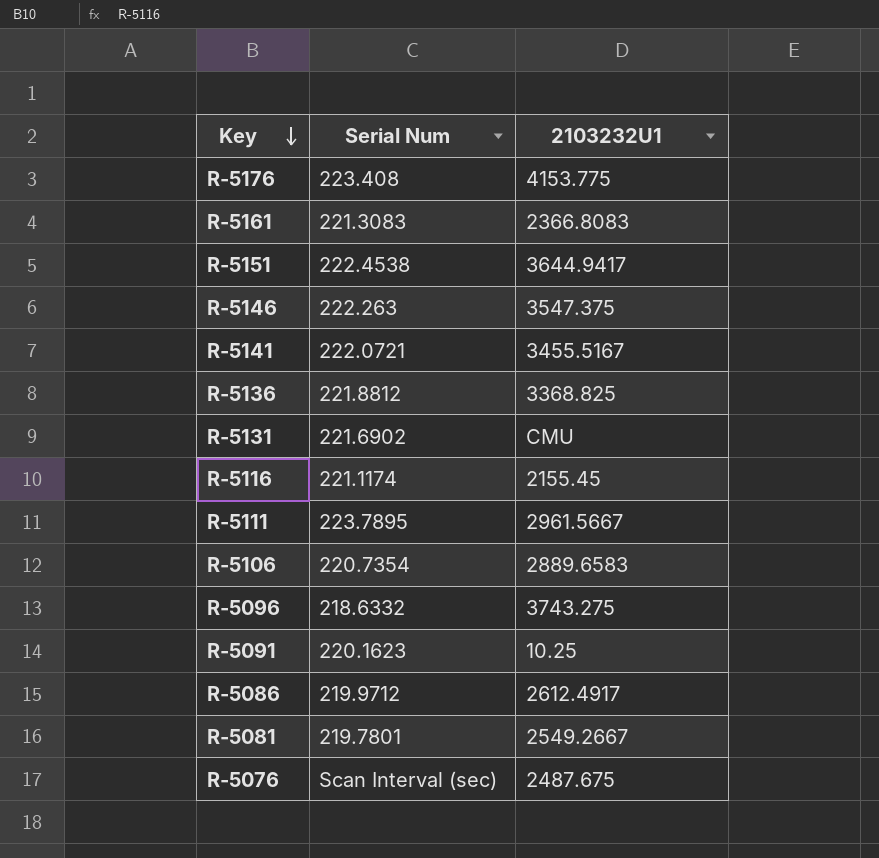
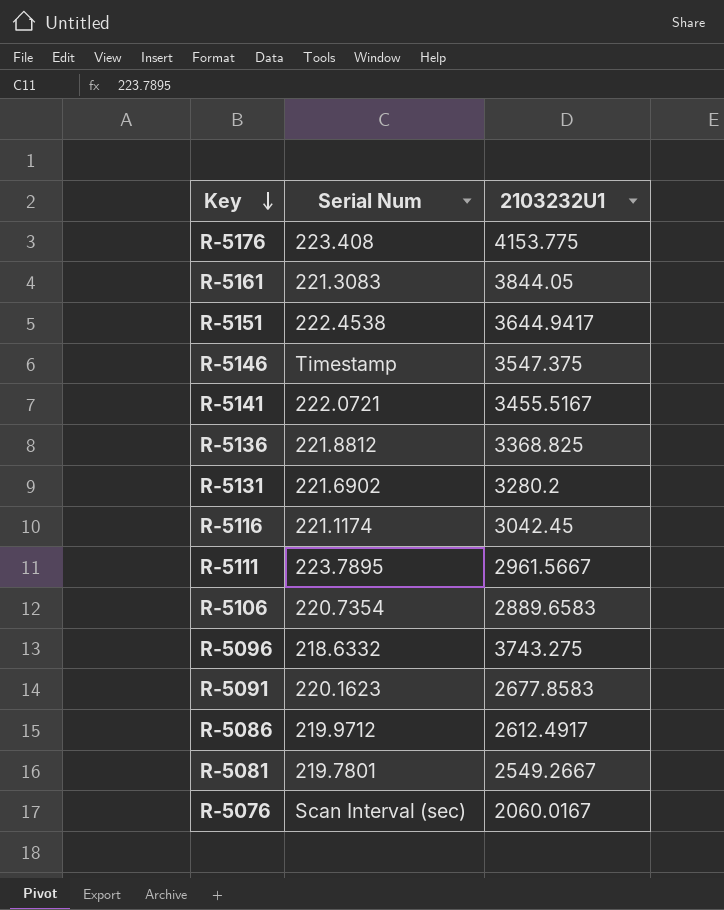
R-5161 | 2103232U1: 2366.8083 -> 3844.05
R-5146 | Serial Num: 222.263 -> Timestamp
R-5131 | 2103232U1: CMU -> 3280.2
R-5116 | 2103232U1: 2155.45 -> 3042.45
R-5091 | 2103232U1: 10.25 -> 2677.8583
R-5076 | 2103232U1: 2487.675 -> 2060.0167

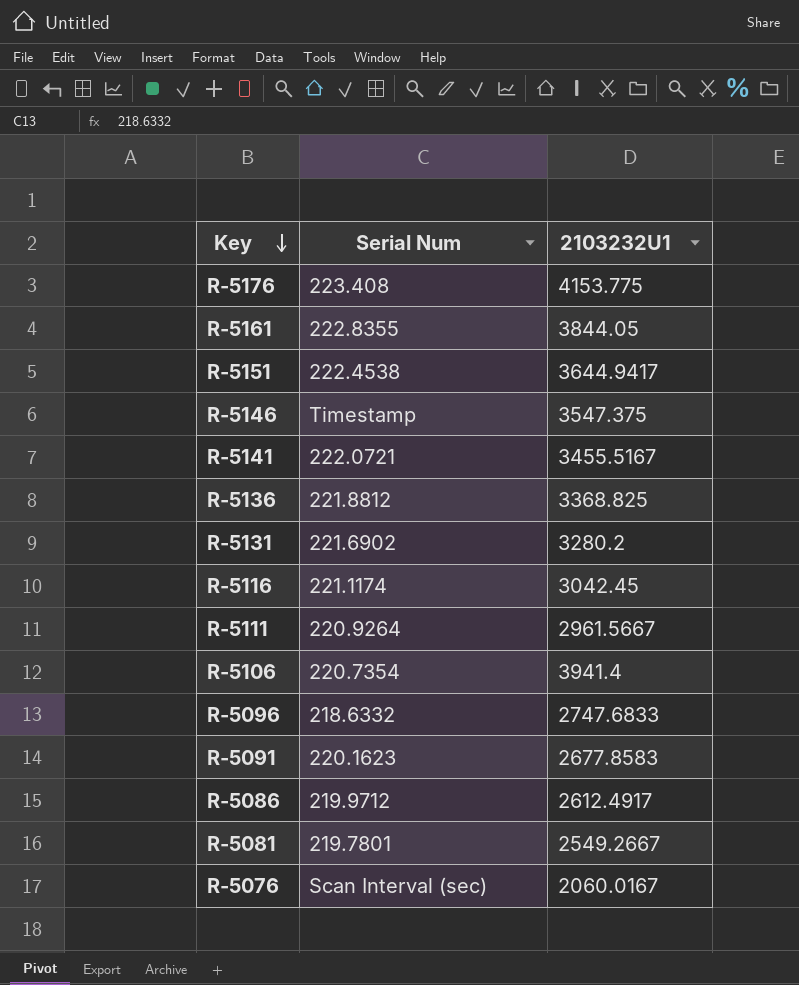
R-5161 | Serial Num: 221.3083 -> 222.8355
R-5111 | Serial Num: 223.7895 -> 220.9264
R-5106 | 2103232U1: 2889.6583 -> 3941.4
R-5096 | 2103232U1: 3743.275 -> 2747.6833

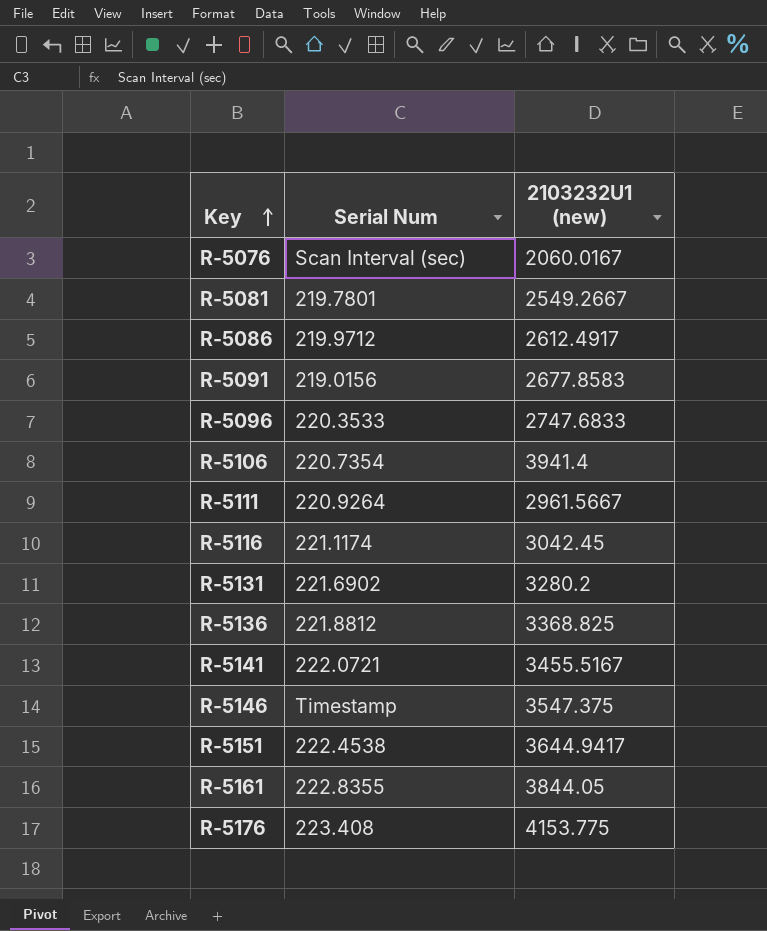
row order: Key descending -> Key ascending
column name: 2103232U1 -> 2103232U1 (new)
R-5091 | Serial Num: 220.1623 -> 219.0156
R-5096 | Serial Num: 218.6332 -> 220.3533

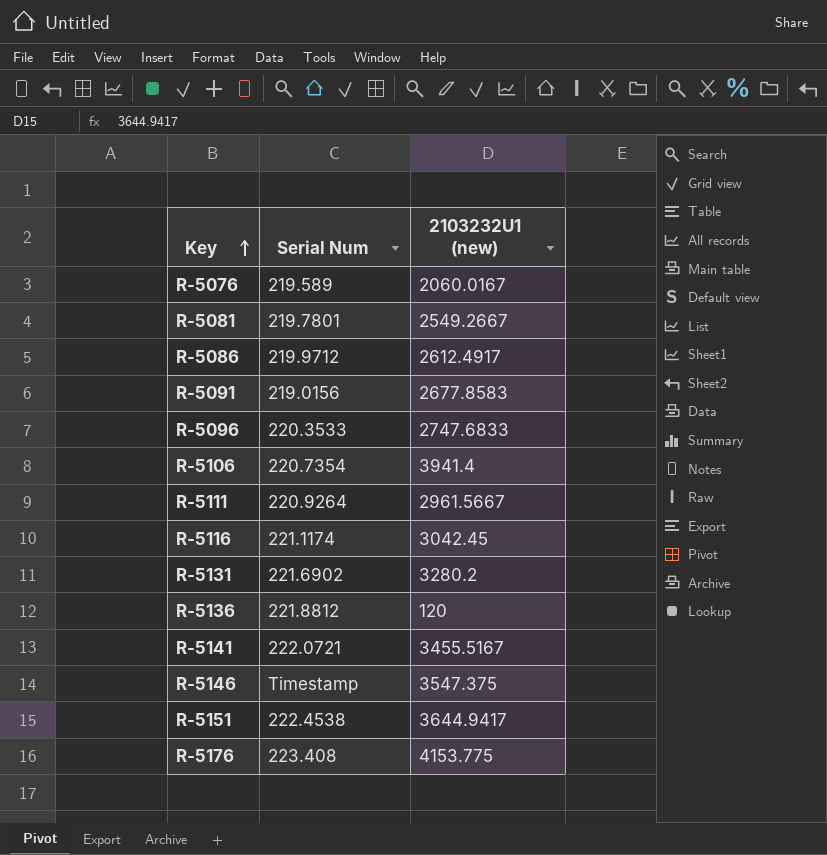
row R-5161: 222.8355 | 3844.05 -> none
R-5076 | Serial Num: Scan Interval (sec) -> 219.589
R-5136 | 2103232U1 (new): 3368.825 -> 120

